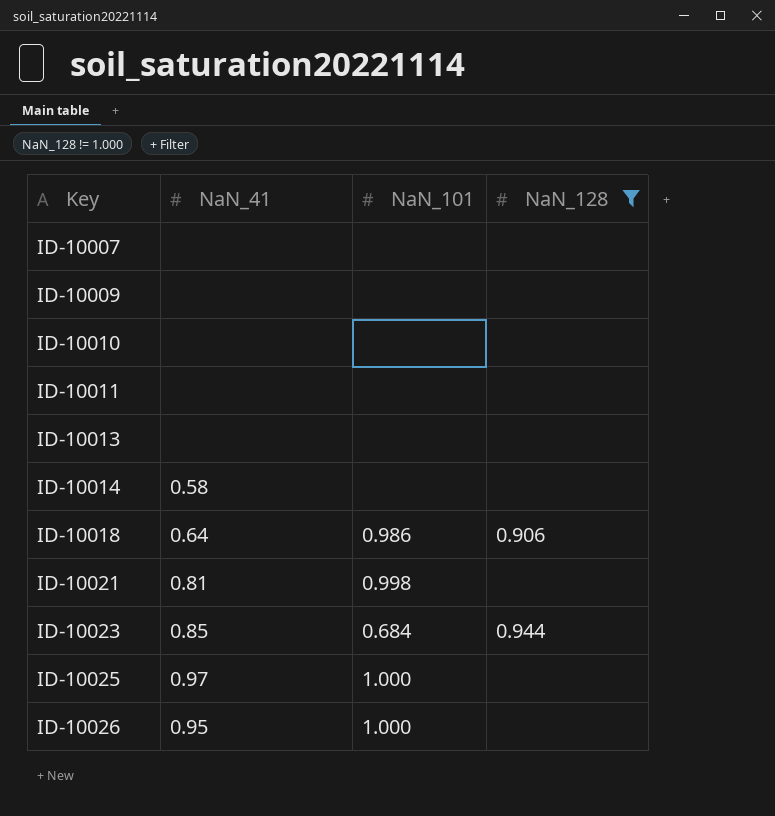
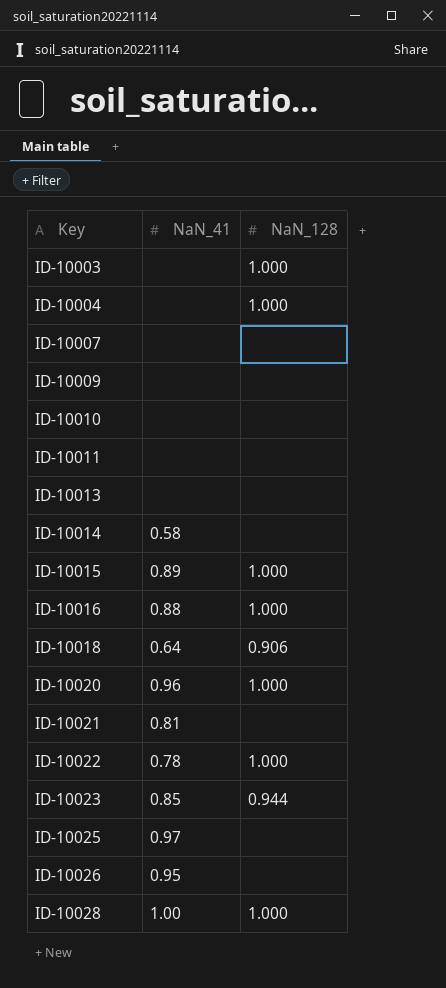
filter: NaN_128 != 1.000 -> none
column NaN_101 | position: 3 -> none

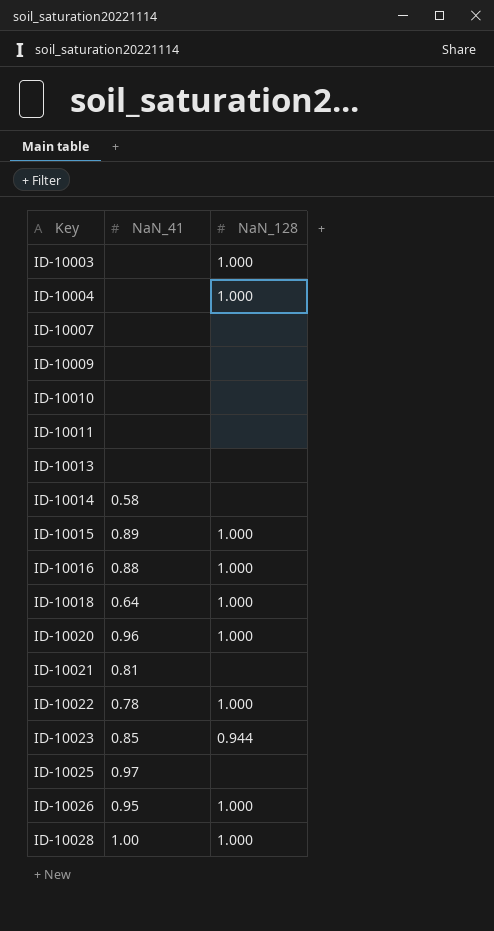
ID-10018 | NaN_128: 0.906 -> 1.000
ID-10026 | NaN_128: none -> 1.000

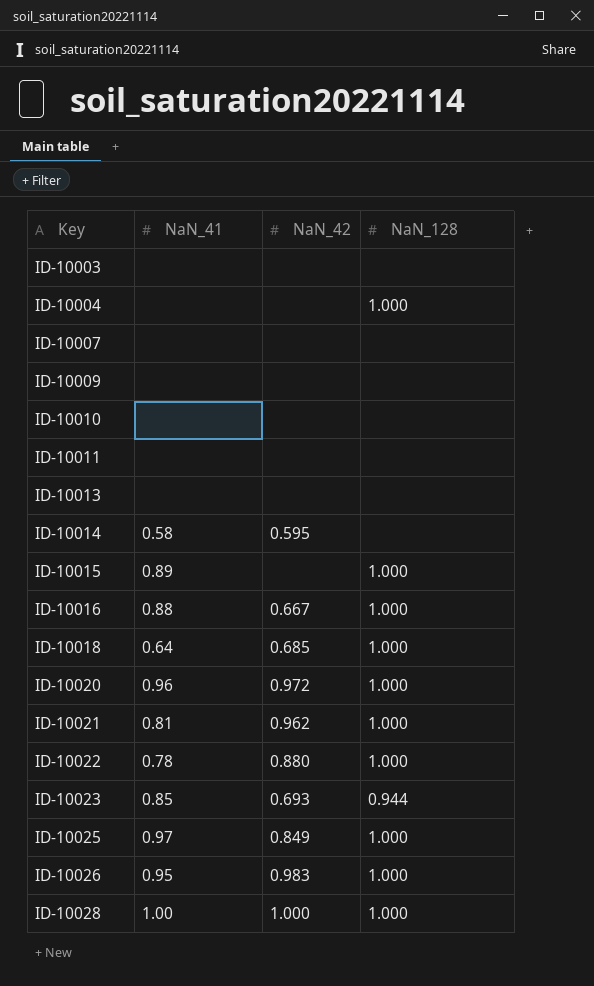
column NaN_42 | position: none -> 3
ID-10003 | NaN_128: 1.000 -> none
ID-10021 | NaN_128: none -> 1.000
ID-10025 | NaN_128: none -> 1.000

